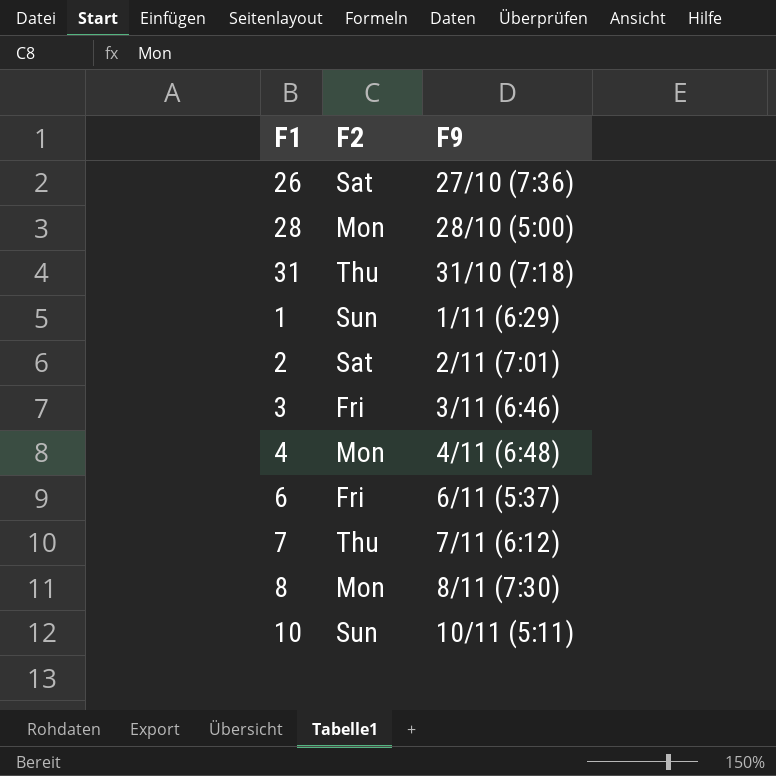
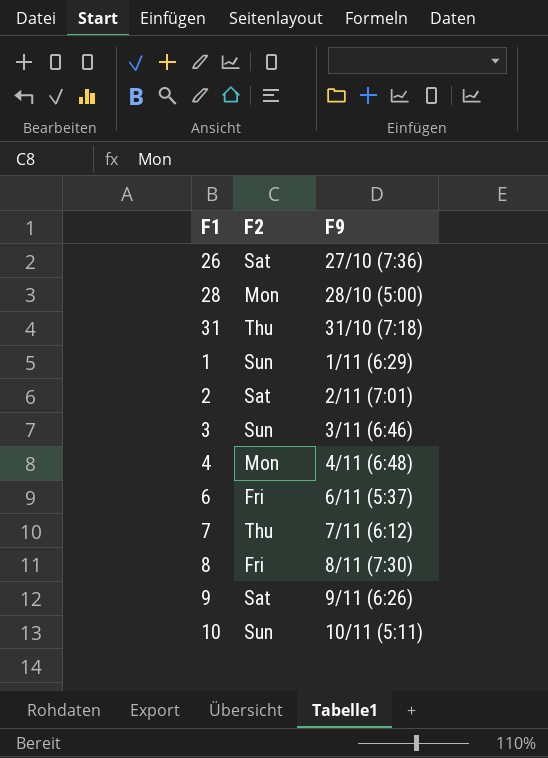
3 | F2: Fri -> Sun
8 | F2: Mon -> Fri
row 9: none -> Sat | 9/11 (6:26)

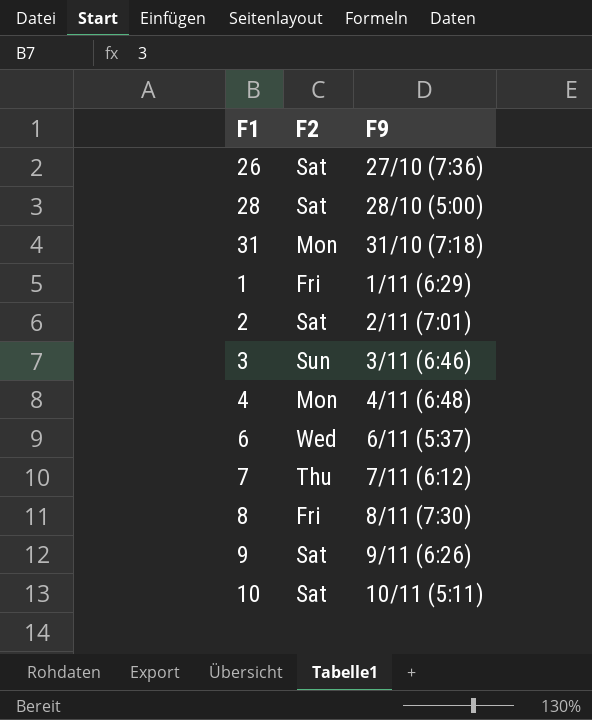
28 | F2: Mon -> Sat
31 | F2: Thu -> Mon
1 | F2: Sun -> Fri
6 | F2: Fri -> Wed
10 | F2: Sun -> Sat

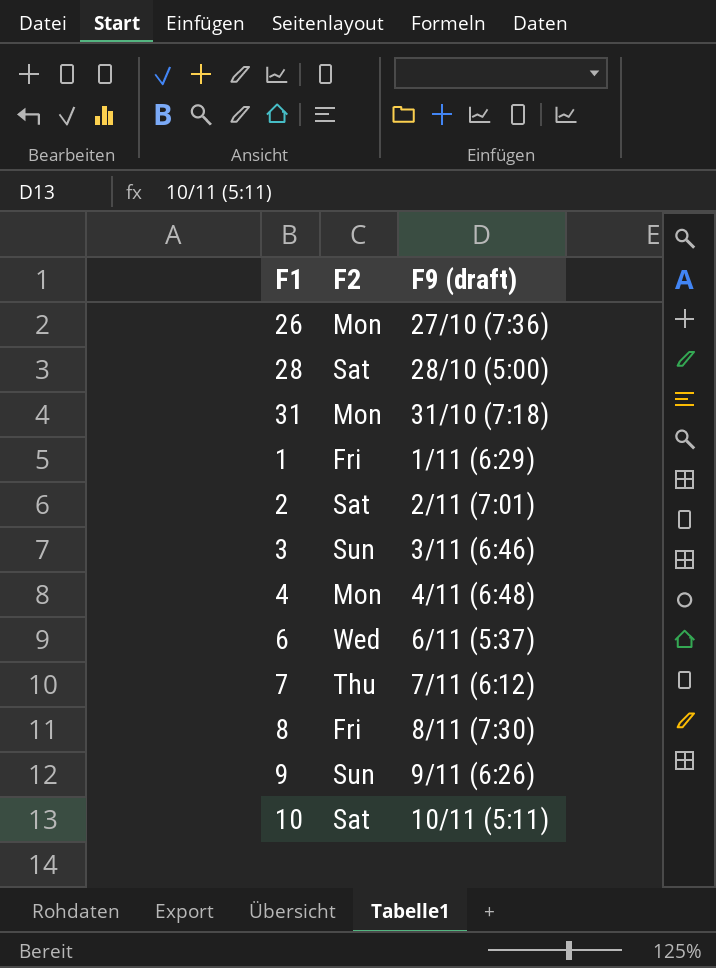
column name: F9 -> F9 (draft)
26 | F2: Sat -> Mon
9 | F2: Sat -> Sun

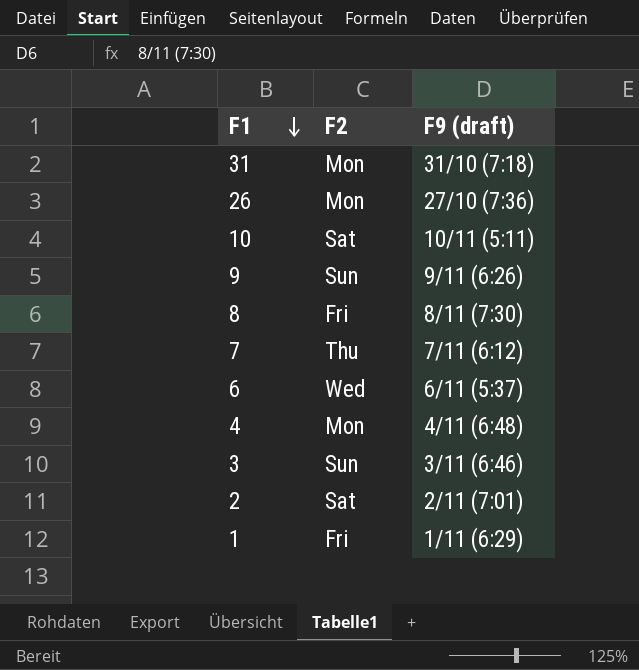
row order: none -> F1 descending
row 28: Sat | 28/10 (5:00) -> none

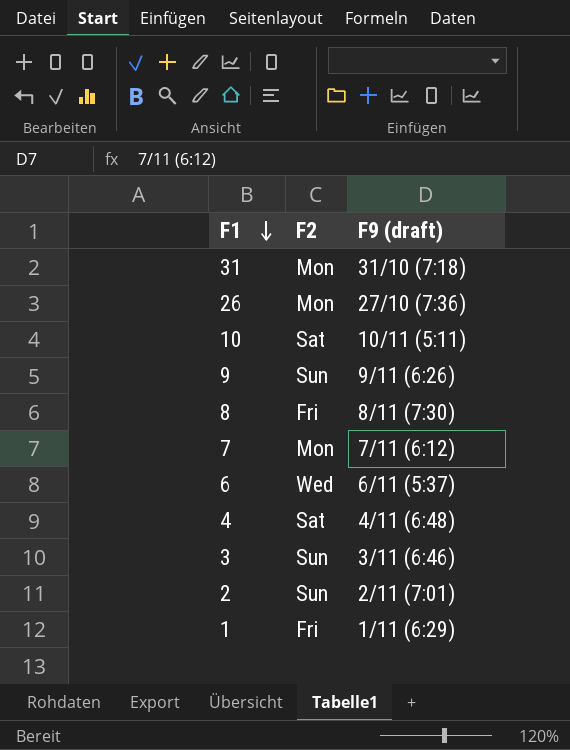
7 | F2: Thu -> Mon
4 | F2: Mon -> Sat
2 | F2: Sat -> Sun

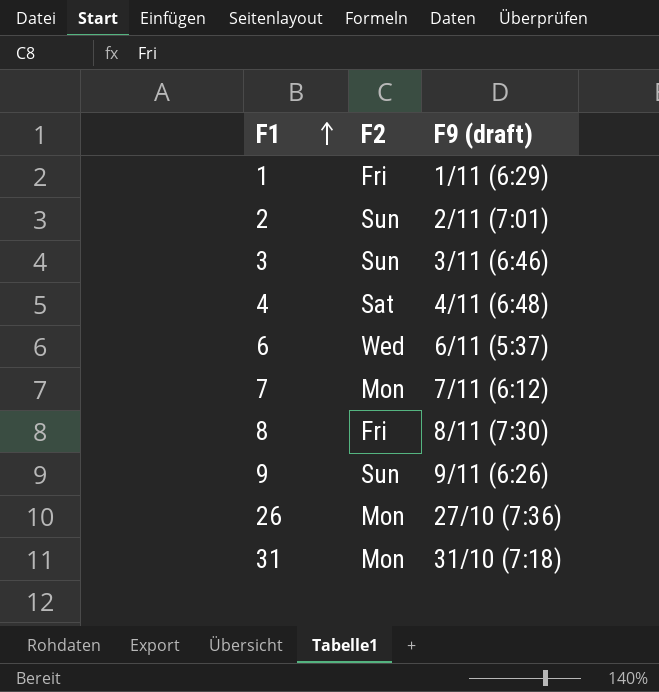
row order: F1 descending -> F1 ascending
row 10: Sat | 10/11 (5:11) -> none

